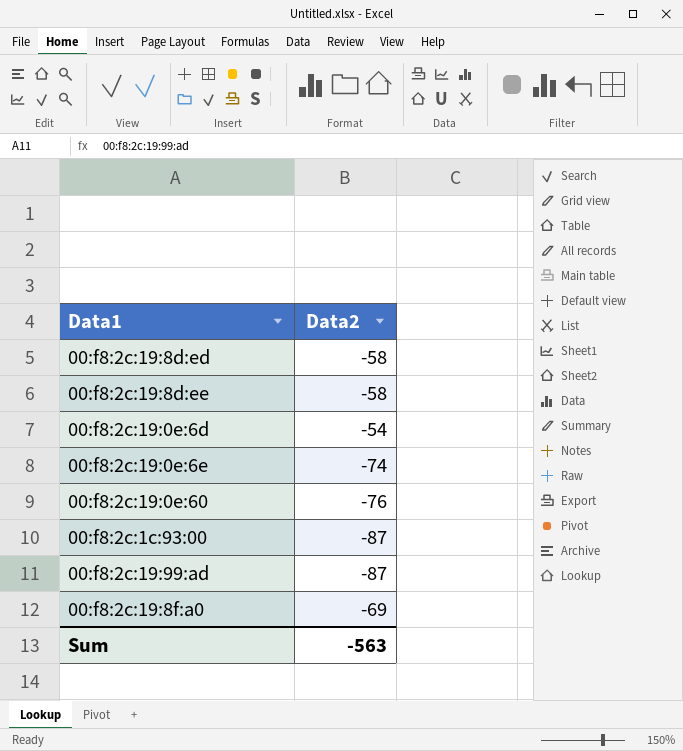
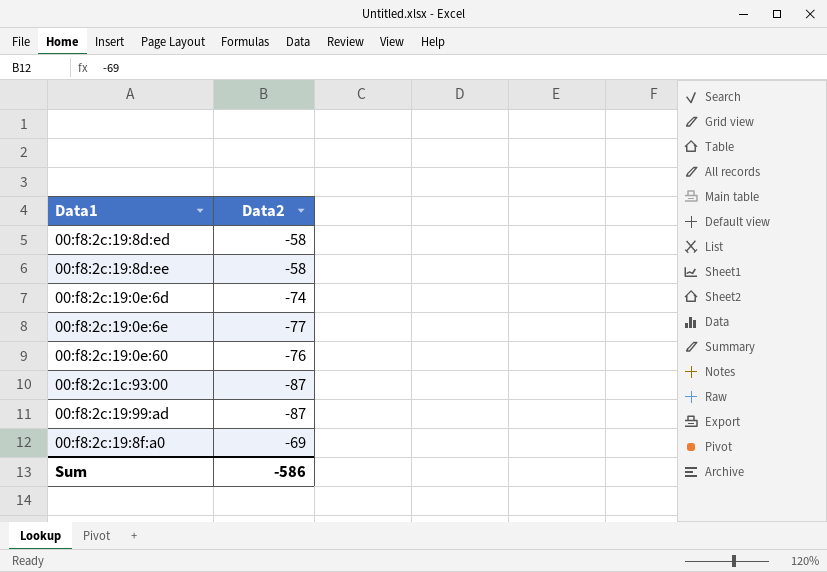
00:f8:2c:19:0e:6d | Data2: -54 -> -74
00:f8:2c:19:0e:6e | Data2: -74 -> -77
Sum | Data2: -563 -> -586

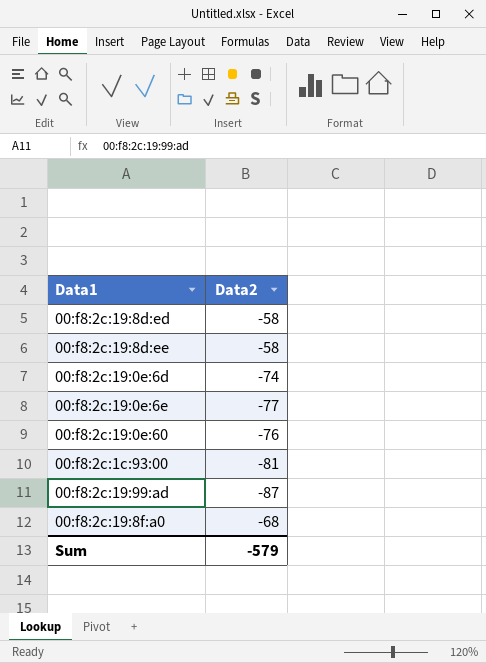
00:f8:2c:1c:93:00 | Data2: -87 -> -81
00:f8:2c:19:8f:a0 | Data2: -69 -> -68
Sum | Data2: -586 -> -579

